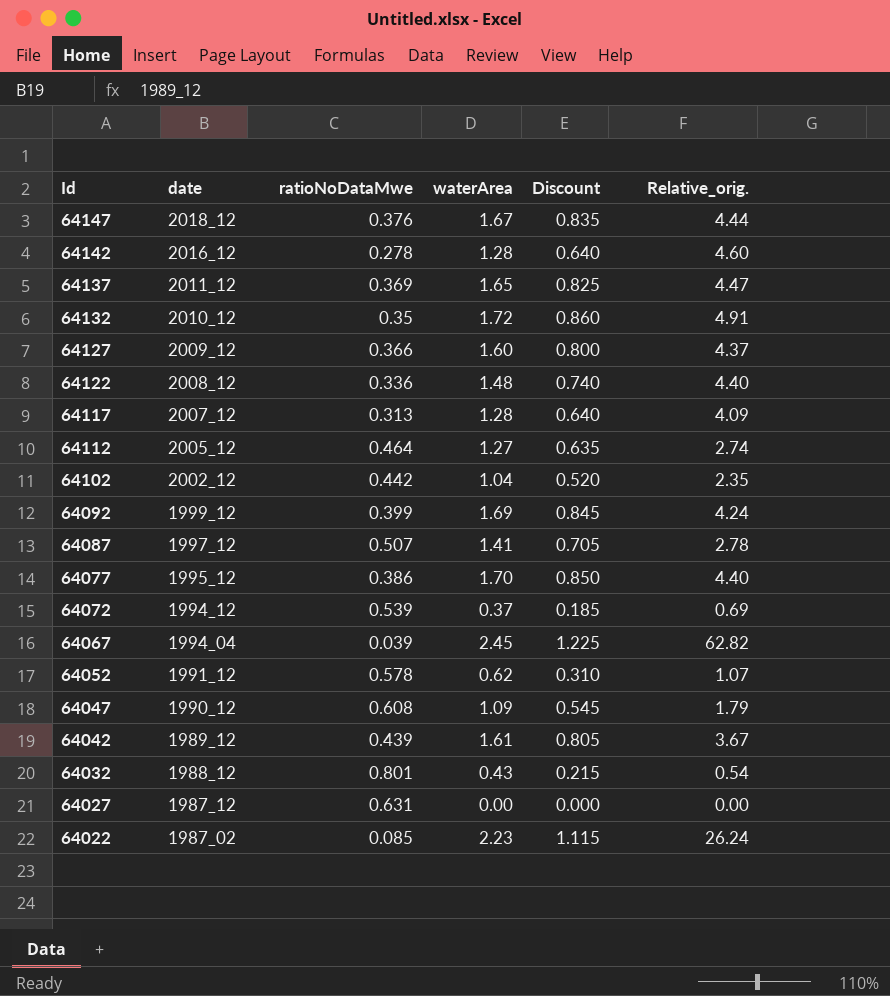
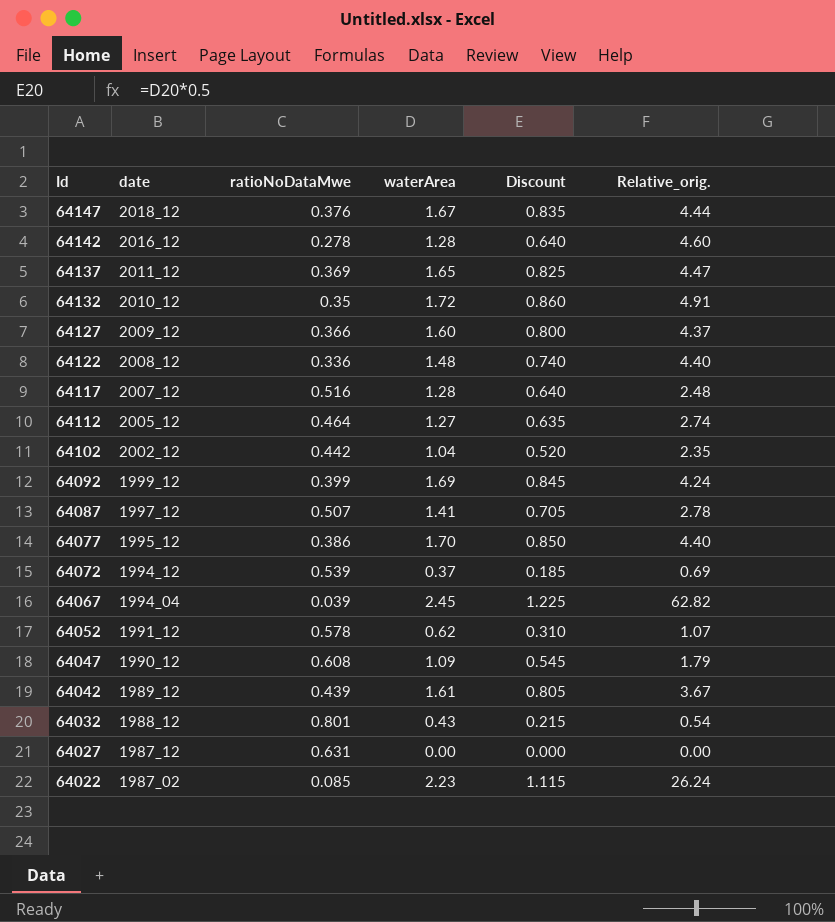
64117 | ratioNoDataMwe: 0.313 -> 0.516
64117 | Relative_orig.: 4.09 -> 2.48

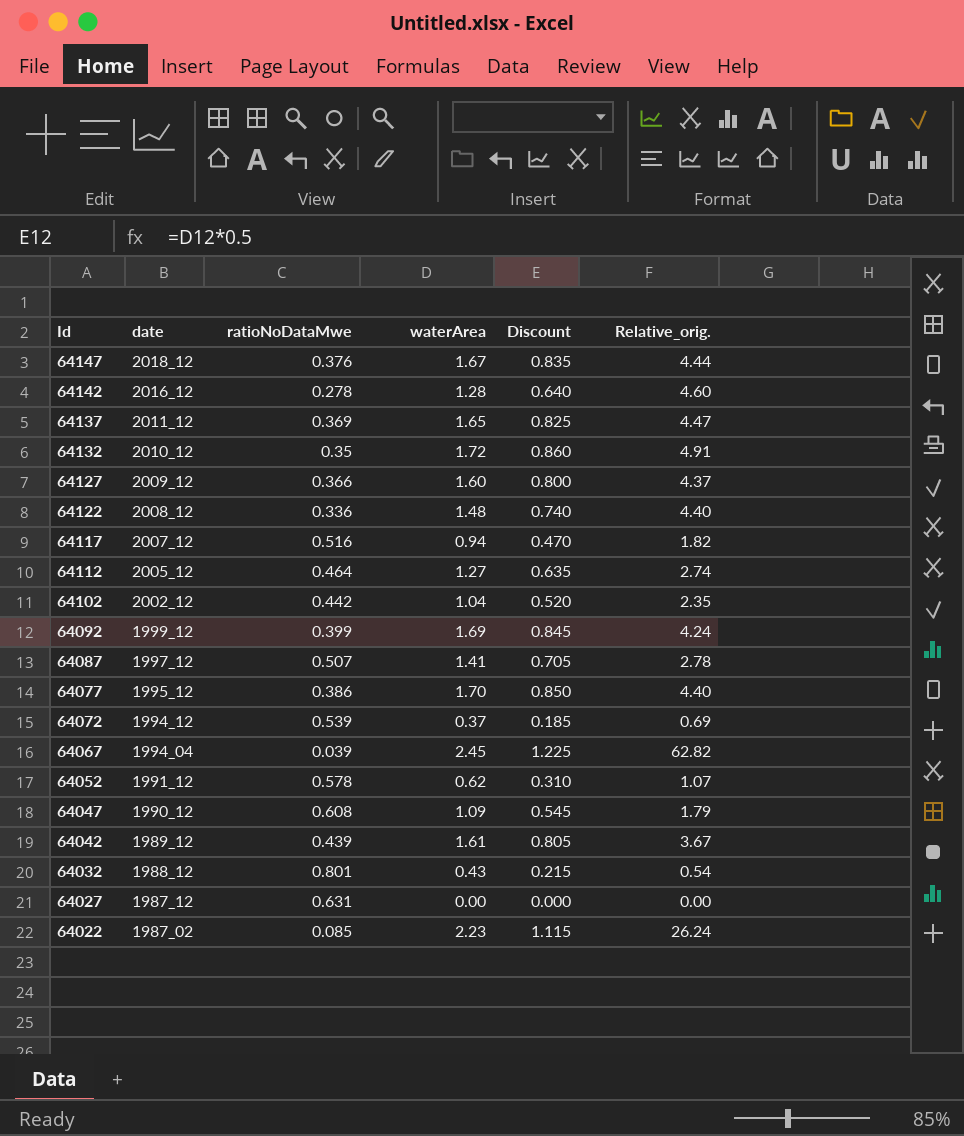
64117 | waterArea: 1.28 -> 0.94
64117 | Discount: 0.640 -> 0.470
64117 | Relative_orig.: 2.48 -> 1.82

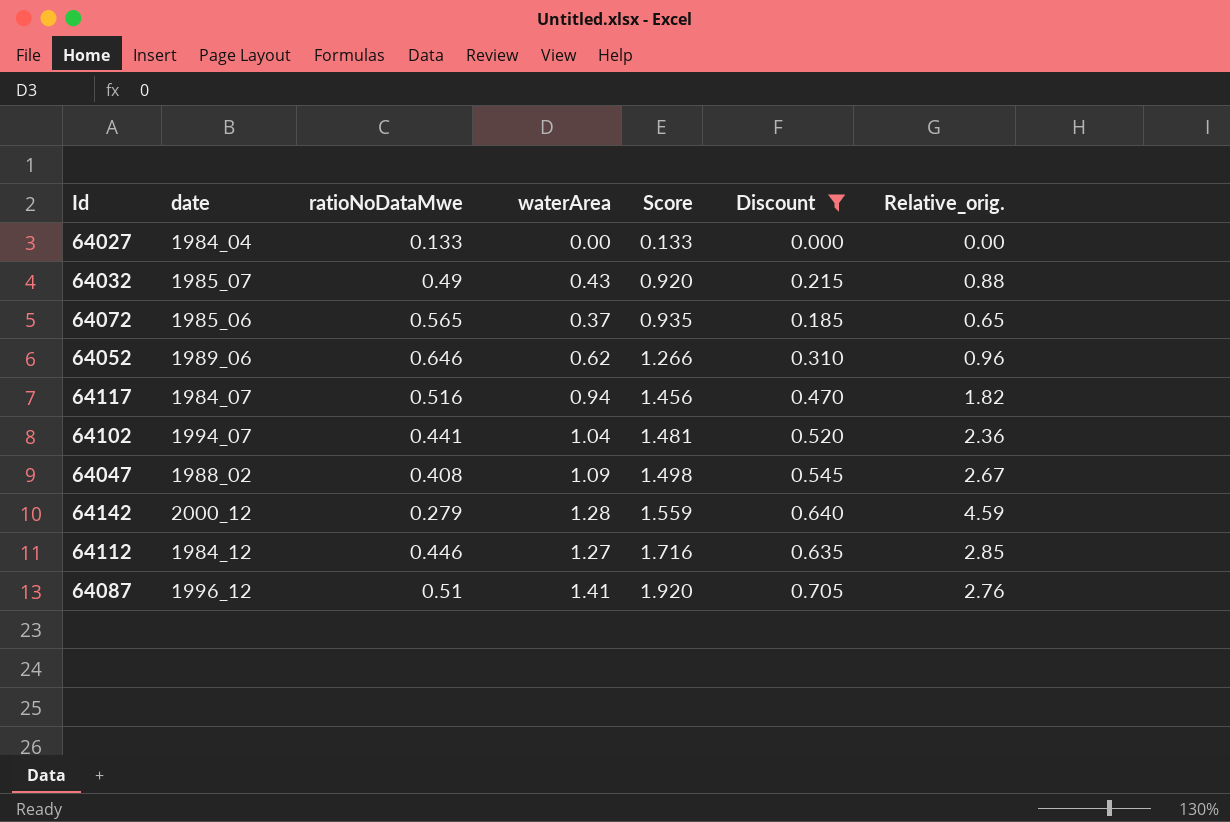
filter: none -> Discount <= 0.705
row order: Id descending -> Score ascending
column Score | formula: none -> [ratioNoDataMwe] + [waterArea]
64027 | date: 1987_12 -> 1984_04
64027 | ratioNoDataMwe: 0.631 -> 0.133
64032 | date: 1988_12 -> 1985_07
64032 | ratioNoDataMwe: 0.801 -> 0.49
64032 | Relative_orig.: 0.54 -> 0.88
64072 | date: 1994_12 -> 1985_06
64072 | ratioNoDataMwe: 0.539 -> 0.565
64072 | Relative_orig.: 0.69 -> 0.65
64052 | date: 1991_12 -> 1989_06
64052 | ratioNoDataMwe: 0.578 -> 0.646
64052 | Relative_orig.: 1.07 -> 0.96
64117 | date: 2007_12 -> 1984_07
64102 | date: 2002_12 -> 1994_07
64102 | ratioNoDataMwe: 0.442 -> 0.441
64102 | Relative_orig.: 2.35 -> 2.36
64047 | date: 1990_12 -> 1988_02
64047 | ratioNoDataMwe: 0.608 -> 0.408
64047 | Relative_orig.: 1.79 -> 2.67
64142 | date: 2016_12 -> 2000_12
64142 | ratioNoDataMwe: 0.278 -> 0.279
64142 | Relative_orig.: 4.60 -> 4.59
64112 | date: 2005_12 -> 1984_12
64112 | ratioNoDataMwe: 0.464 -> 0.446
64112 | Relative_orig.: 2.74 -> 2.85
64087 | date: 1997_12 -> 1996_12
64087 | ratioNoDataMwe: 0.507 -> 0.51
64087 | Relative_orig.: 2.78 -> 2.76

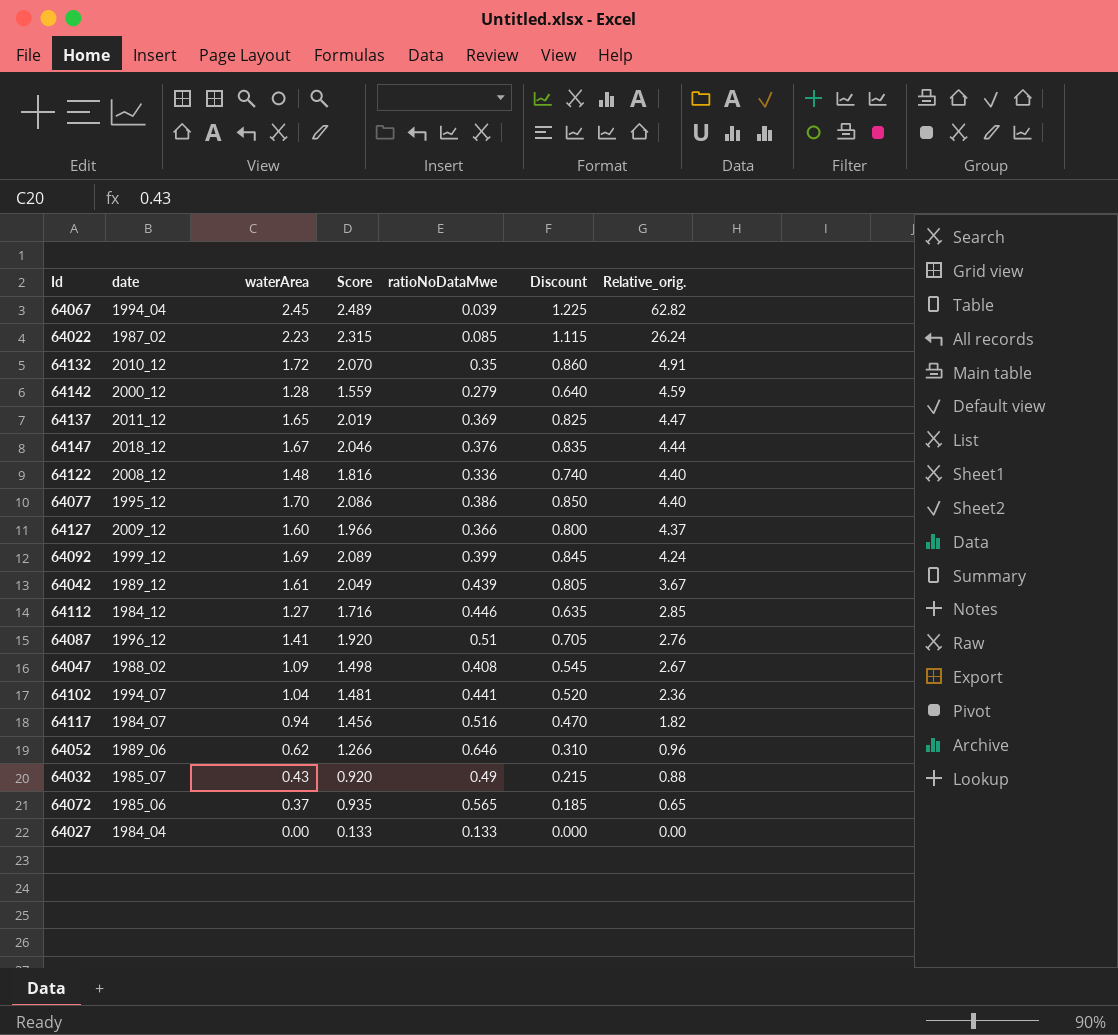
filter: Discount <= 0.705 -> none
row order: Score ascending -> Relative_orig. descending
column ratioNoDataMwe | position: 3 -> 5

